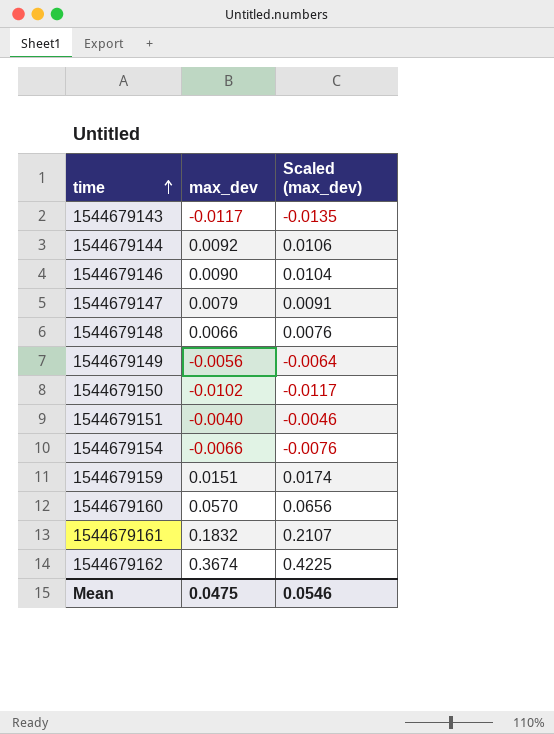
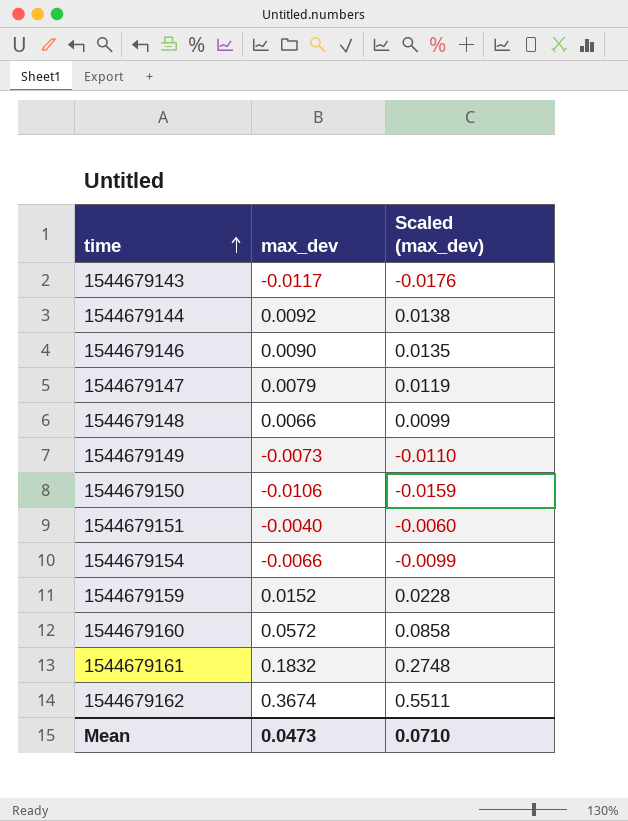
column Scaled (max_dev) | formula: [max_dev] * 1.15 -> [max_dev] * 1.5
1544679149 | max_dev: -0.0056 -> -0.0073
1544679150 | max_dev: -0.0102 -> -0.0106
1544679159 | max_dev: 0.0151 -> 0.0152
1544679160 | max_dev: 0.0570 -> 0.0572
Mean | max_dev: 0.0475 -> 0.0473
Mean | Scaled (max_dev): 0.0546 -> 0.0710

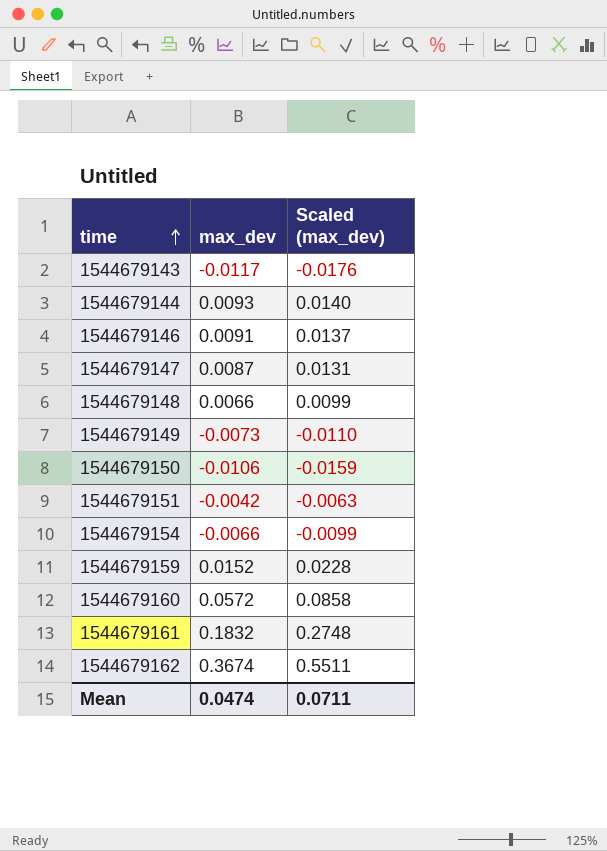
1544679144 | max_dev: 0.0092 -> 0.0093
1544679144 | Scaled (max_dev): 0.0138 -> 0.0140
1544679146 | max_dev: 0.0090 -> 0.0091
1544679146 | Scaled (max_dev): 0.0135 -> 0.0137
1544679147 | max_dev: 0.0079 -> 0.0087
1544679147 | Scaled (max_dev): 0.0119 -> 0.0131
1544679151 | max_dev: -0.0040 -> -0.0042
1544679151 | Scaled (max_dev): -0.0060 -> -0.0063
Mean | max_dev: 0.0473 -> 0.0474
Mean | Scaled (max_dev): 0.0710 -> 0.0711

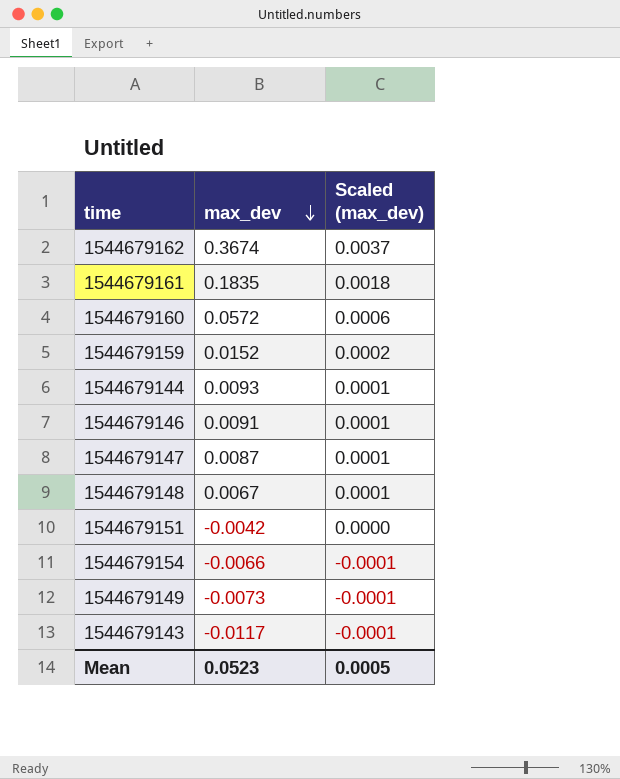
row order: time ascending -> max_dev descending
column Scaled (max_dev) | formula: [max_dev] * 1.5 -> [max_dev] * 0.01
row 1544679150: -0.0106 | -0.0159 -> none
1544679161 | max_dev: 0.1832 -> 0.1835
1544679148 | max_dev: 0.0066 -> 0.0067
Mean | max_dev: 0.0474 -> 0.0523
Mean | Scaled (max_dev): 0.0711 -> 0.0005

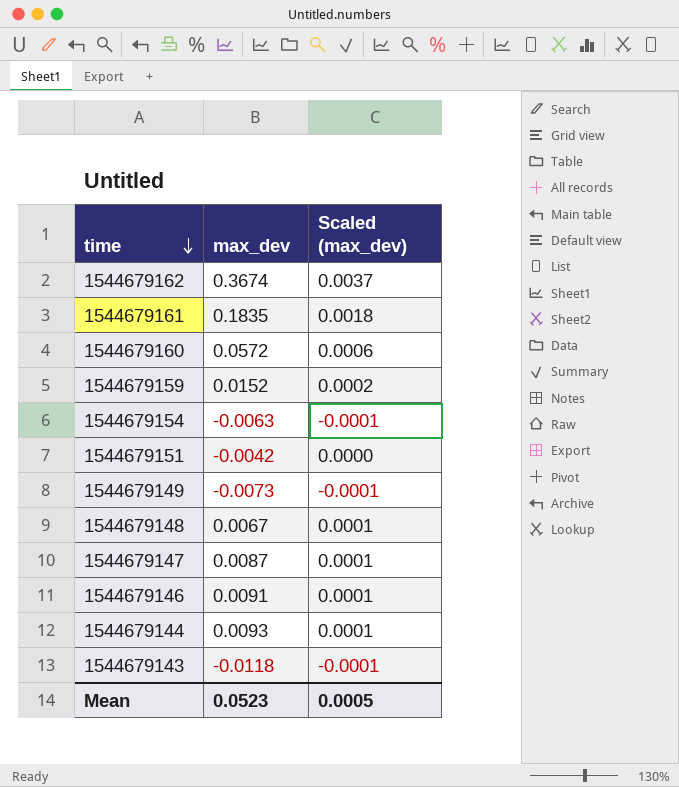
row order: max_dev descending -> time descending
1544679154 | max_dev: -0.0066 -> -0.0063
1544679143 | max_dev: -0.0117 -> -0.0118

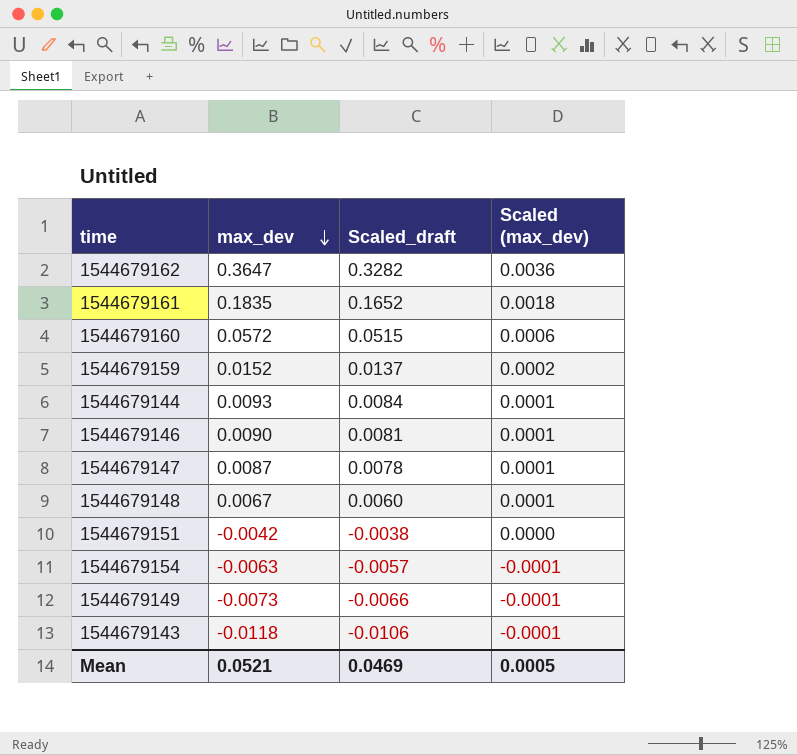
row order: time descending -> max_dev descending
column Scaled_draft | formula: none -> [max_dev] * 0.9
1544679162 | max_dev: 0.3674 -> 0.3647
1544679162 | Scaled (max_dev): 0.0037 -> 0.0036
1544679146 | max_dev: 0.0091 -> 0.0090
Mean | max_dev: 0.0523 -> 0.0521

